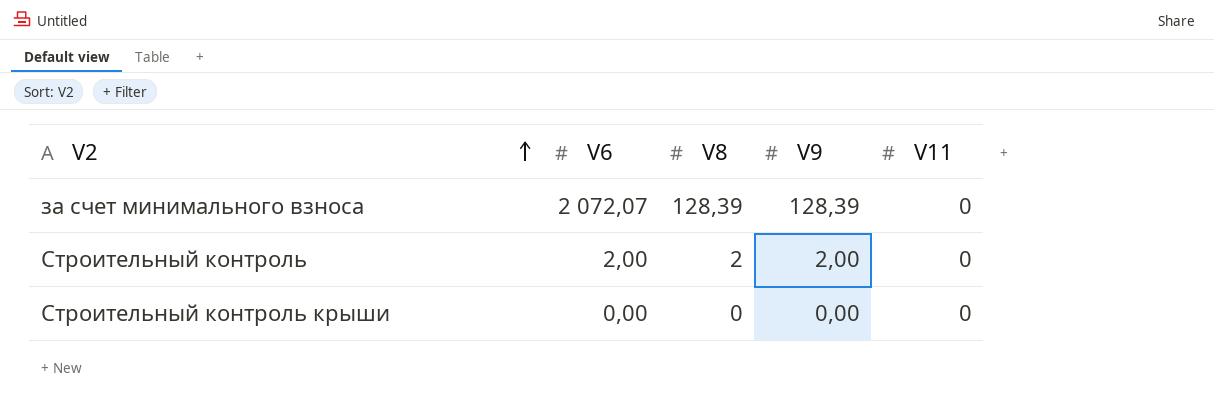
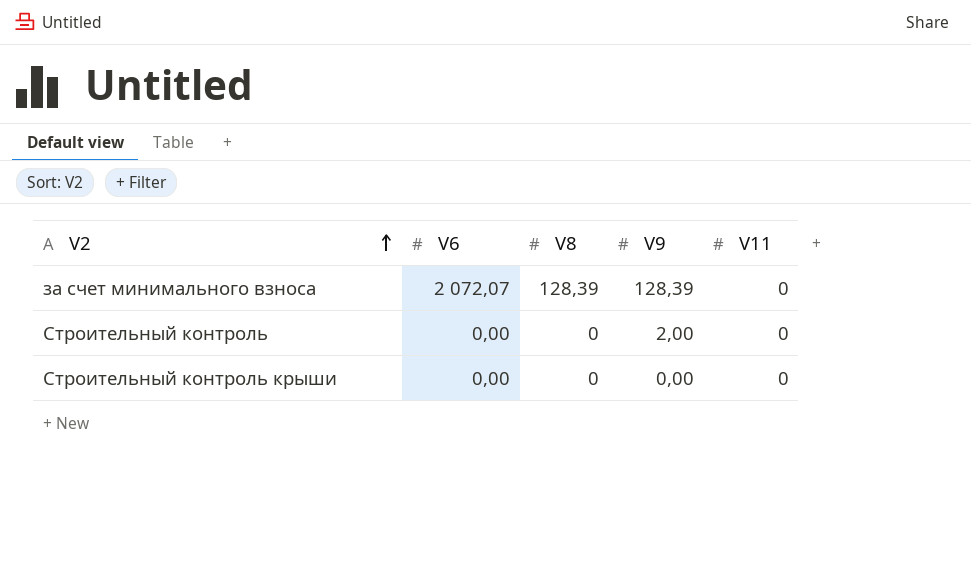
Строительный контроль | V6: 2,00 -> 0,00
Строительный контроль | V8: 2 -> 0

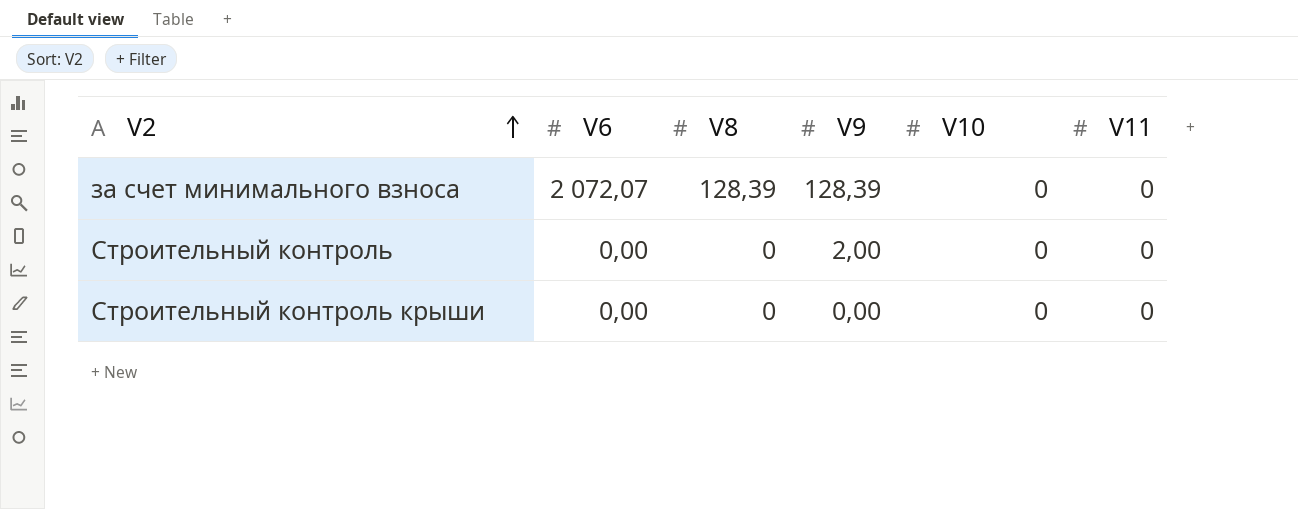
column V10 | position: none -> 5

